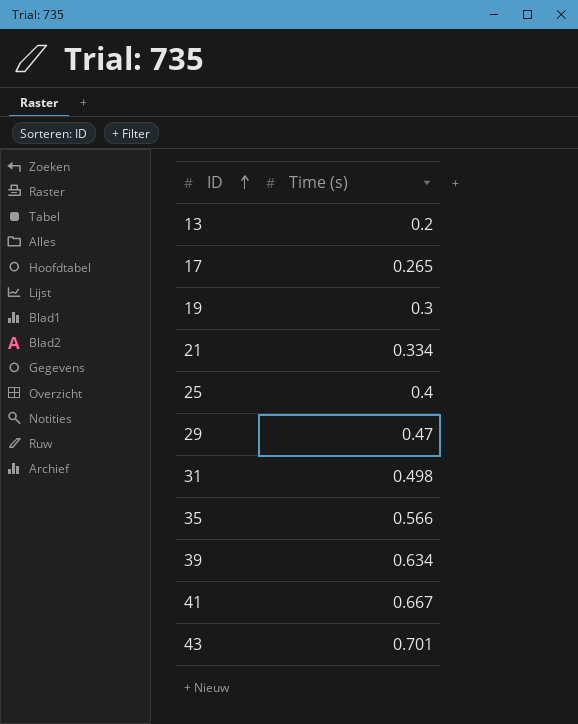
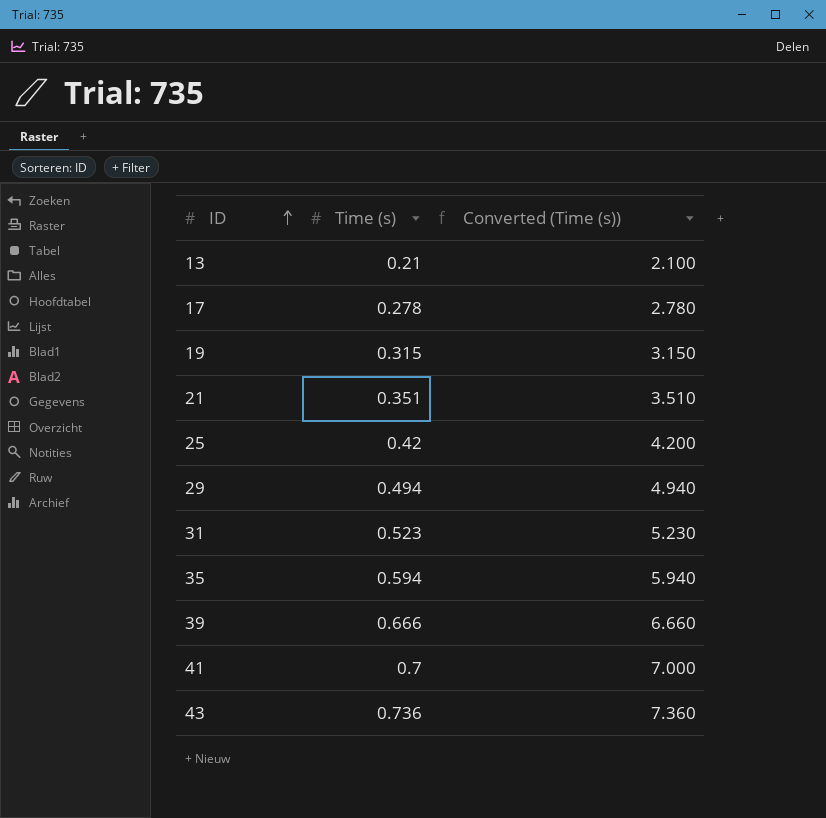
column Converted (Time (s)) | formula: none -> [Time (s)] * 10
13 | Time (s): 0.2 -> 0.21
17 | Time (s): 0.265 -> 0.278
19 | Time (s): 0.3 -> 0.315
21 | Time (s): 0.334 -> 0.351
25 | Time (s): 0.4 -> 0.42
29 | Time (s): 0.47 -> 0.494
31 | Time (s): 0.498 -> 0.523
35 | Time (s): 0.566 -> 0.594
39 | Time (s): 0.634 -> 0.666
41 | Time (s): 0.667 -> 0.7
43 | Time (s): 0.701 -> 0.736

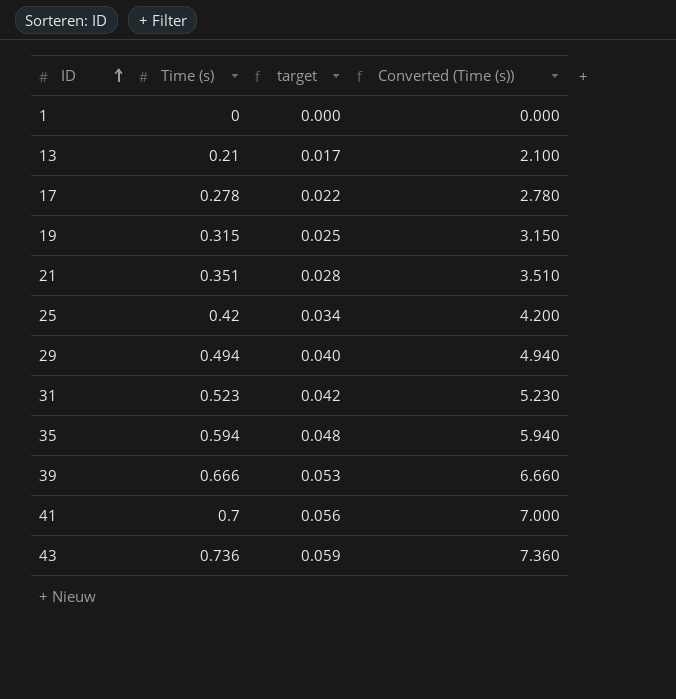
column target | formula: none -> [Time (s)] * 0.08
row 1: none -> 0 | 0.000 | 0.000

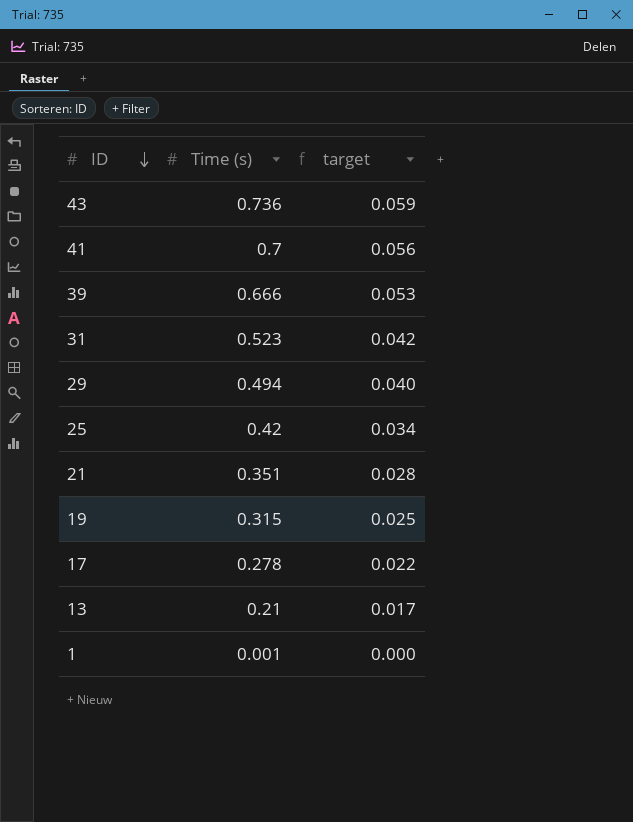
row order: ID ascending -> ID descending
column Converted (Time (s)) | formula: [Time (s)] * 10 -> none
row 35: 0.594 | 0.048 | 5.940 -> none
1 | Time (s): 0 -> 0.001

